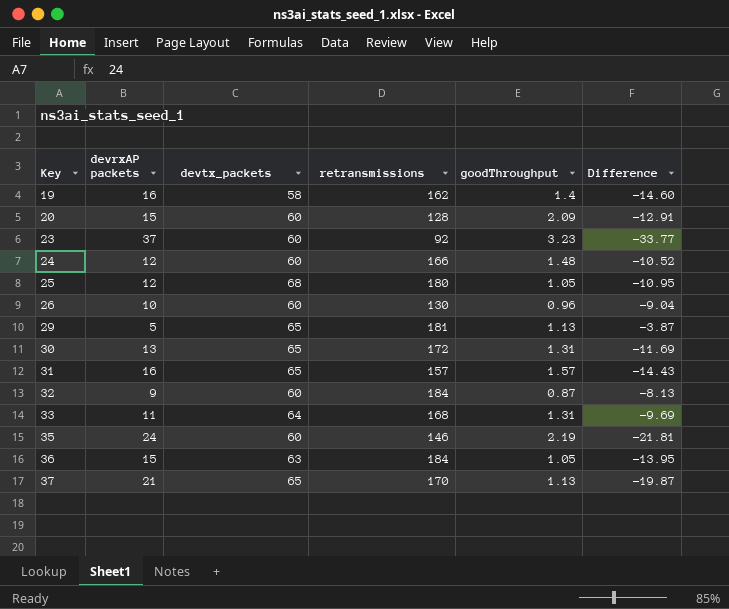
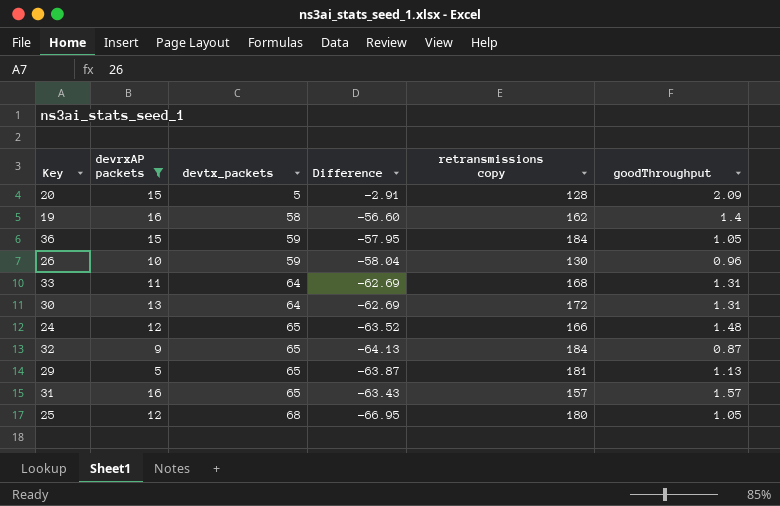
filter: none -> devrxAP packets <= 16
row order: Key ascending -> devtx_packets ascending
column Difference | formula: [goodThroughput] - [devrxAP packets] -> [goodThroughput] - [devtx_packets]
column Difference | position: 6 -> 4
column name: retransmissions -> retransmissions copy
20 | devtx_packets: 60 -> 5
36 | devtx_packets: 63 -> 59
26 | devtx_packets: 60 -> 59
30 | devtx_packets: 65 -> 64
24 | devtx_packets: 60 -> 65
32 | devtx_packets: 60 -> 65

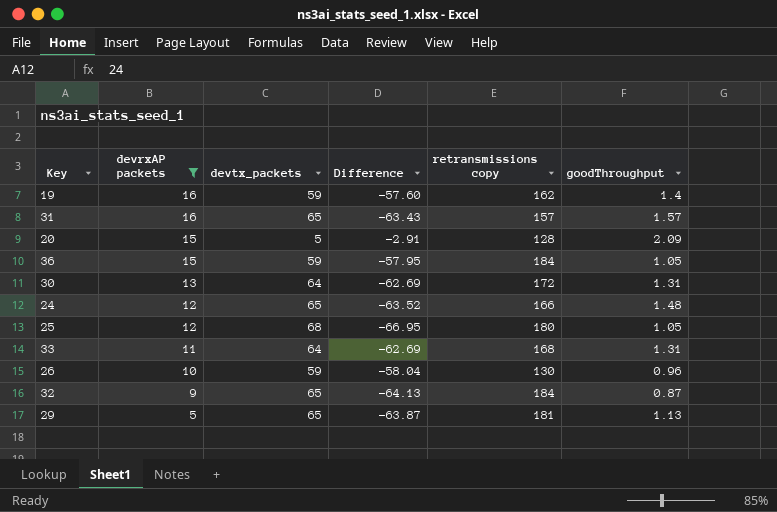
row order: devtx_packets ascending -> devrxAP packets descending
19 | devtx_packets: 58 -> 59
19 | Difference: -56.60 -> -57.60

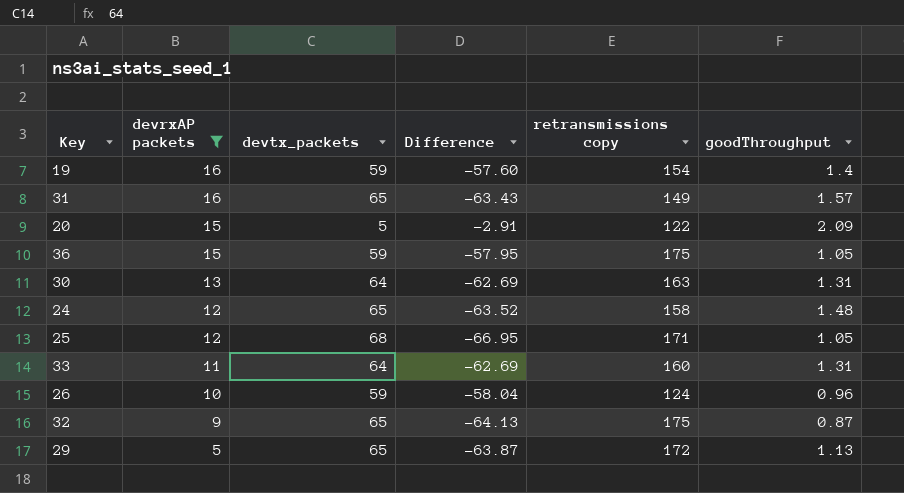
19 | retransmissions copy: 162 -> 154
31 | retransmissions copy: 157 -> 149
20 | retransmissions copy: 128 -> 122
36 | retransmissions copy: 184 -> 175
30 | retransmissions copy: 172 -> 163
24 | retransmissions copy: 166 -> 158
25 | retransmissions copy: 180 -> 171
33 | retransmissions copy: 168 -> 160
26 | retransmissions copy: 130 -> 124
32 | retransmissions copy: 184 -> 175
29 | retransmissions copy: 181 -> 172

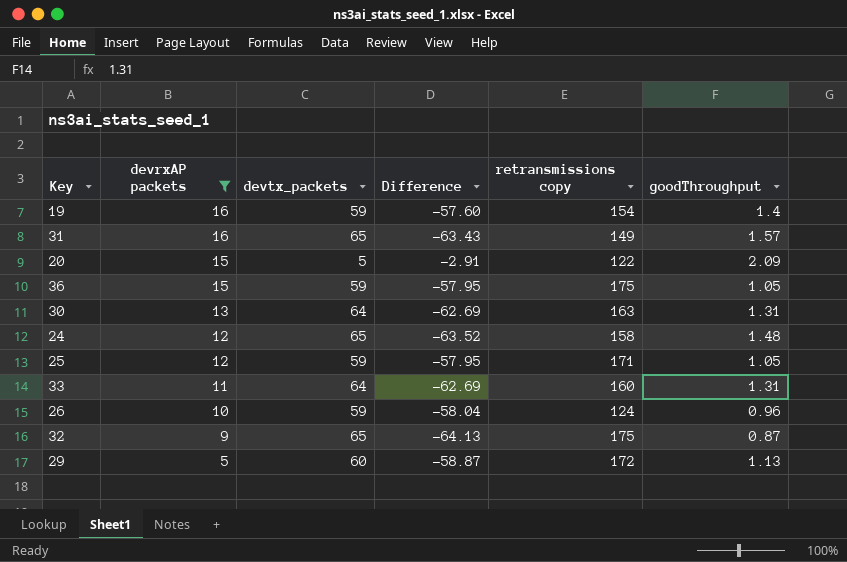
25 | devtx_packets: 68 -> 59
25 | Difference: -66.95 -> -57.95
29 | devtx_packets: 65 -> 60
29 | Difference: -63.87 -> -58.87

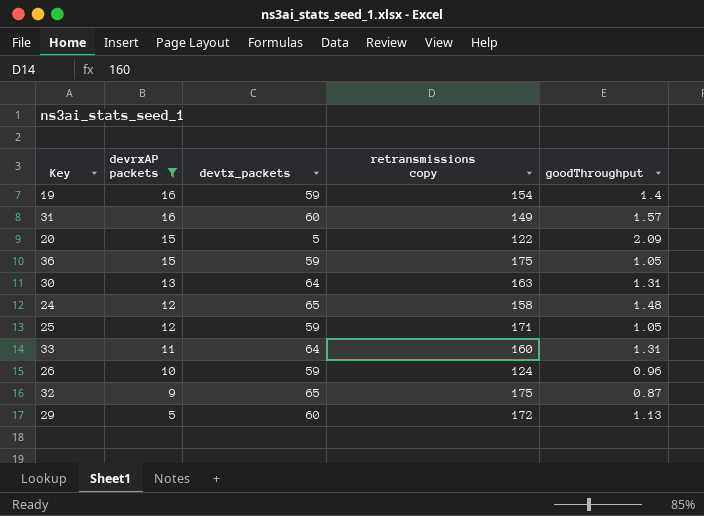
column Difference | formula: [goodThroughput] - [devtx_packets] -> none
31 | devtx_packets: 65 -> 60

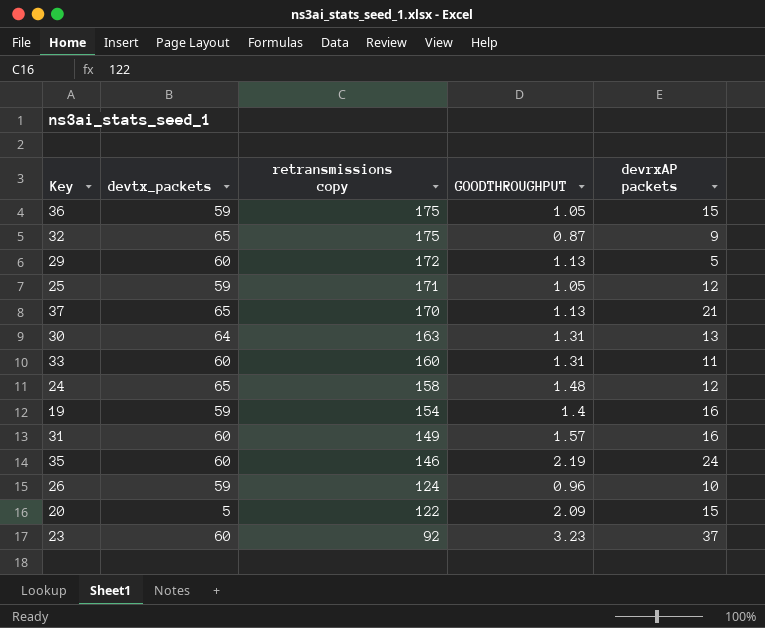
filter: devrxAP packets <= 16 -> none
row order: devrxAP packets descending -> retransmissions copy descending
column name: goodThroughput -> GOODTHROUGHPUT
column devrxAP packets | position: 2 -> 5
33 | devtx_packets: 64 -> 60

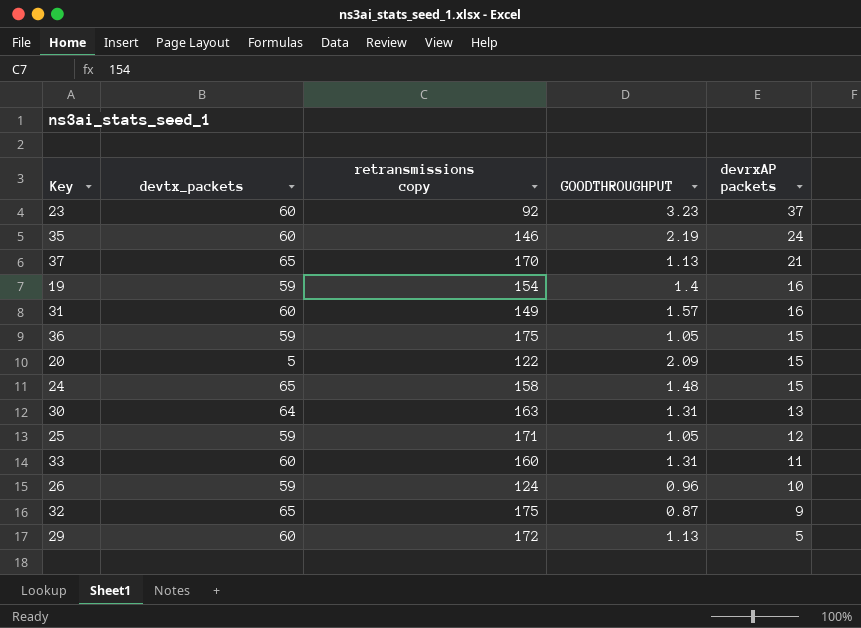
row order: retransmissions copy descending -> devrxAP packets descending
24 | devrxAP packets: 12 -> 15

